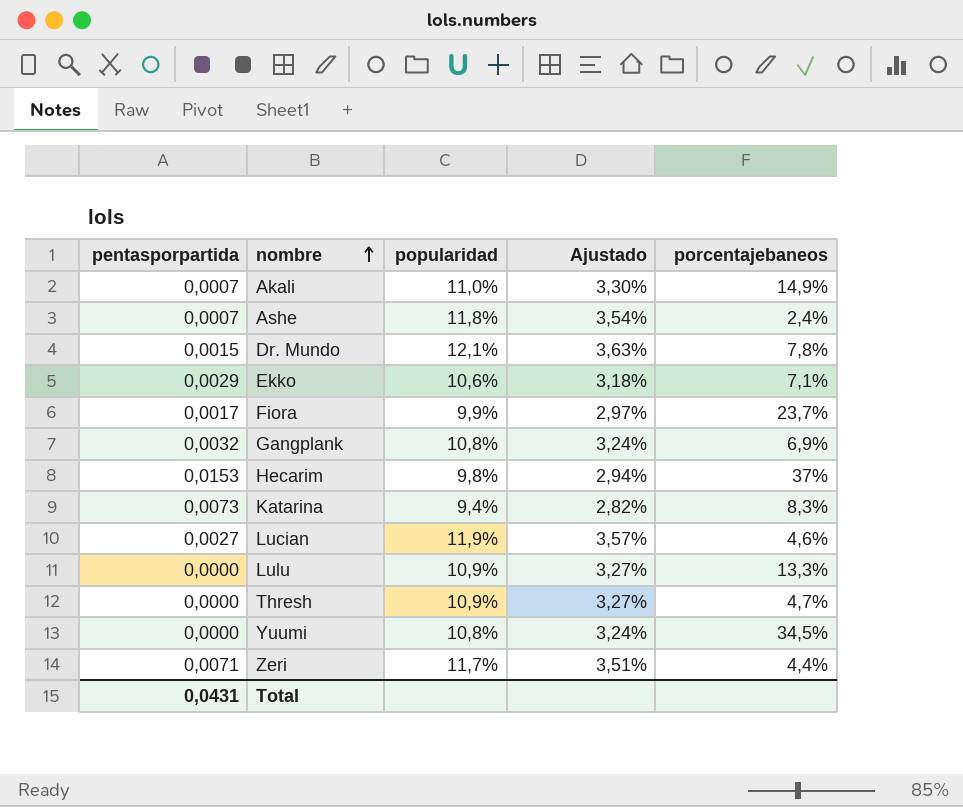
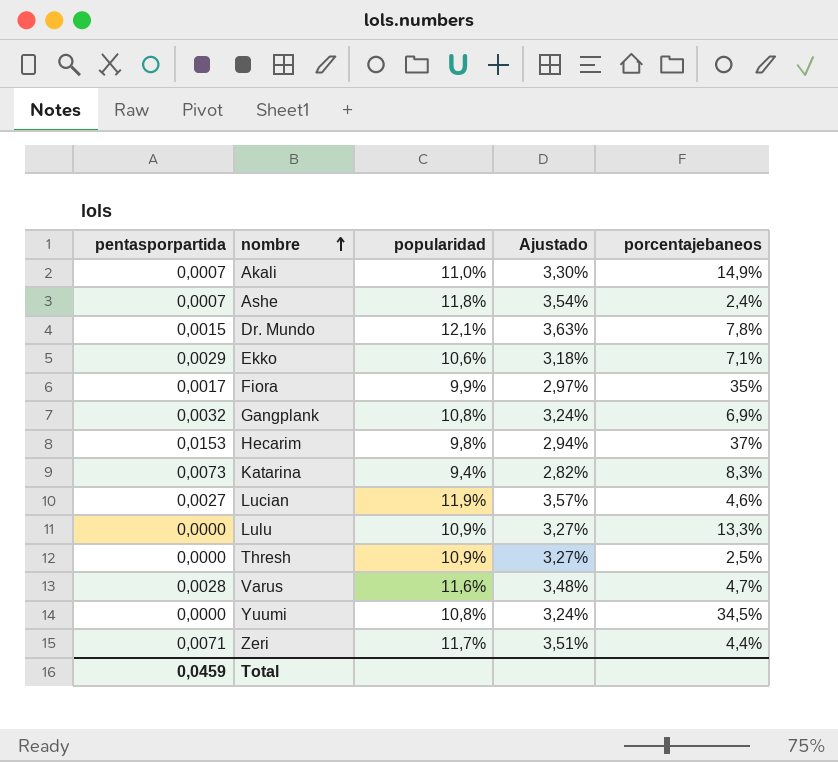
Fiora | porcentajebaneos: 23,7% -> 35%
Thresh | porcentajebaneos: 4,7% -> 2,5%
row Varus: none -> 0,0028 | 11,6% | 3,48% | 4,7%
Total | pentasporpartida: 0,0431 -> 0,0459

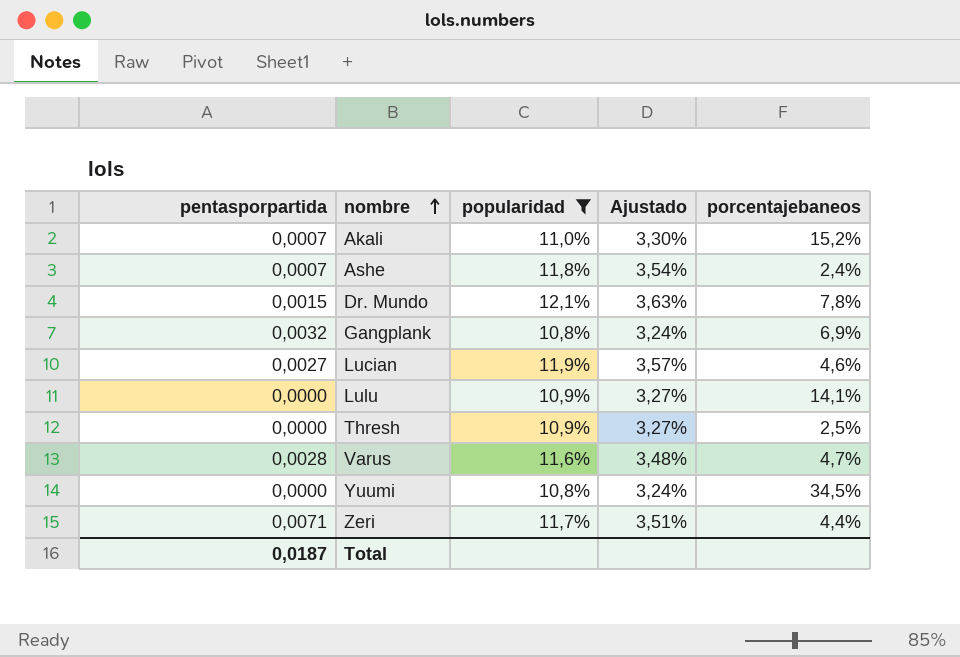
filter: none -> popularidad >= 10,8%
Akali | porcentajebaneos: 14,9% -> 15,2%
Lulu | porcentajebaneos: 13,3% -> 14,1%
Total | pentasporpartida: 0,0459 -> 0,0187

